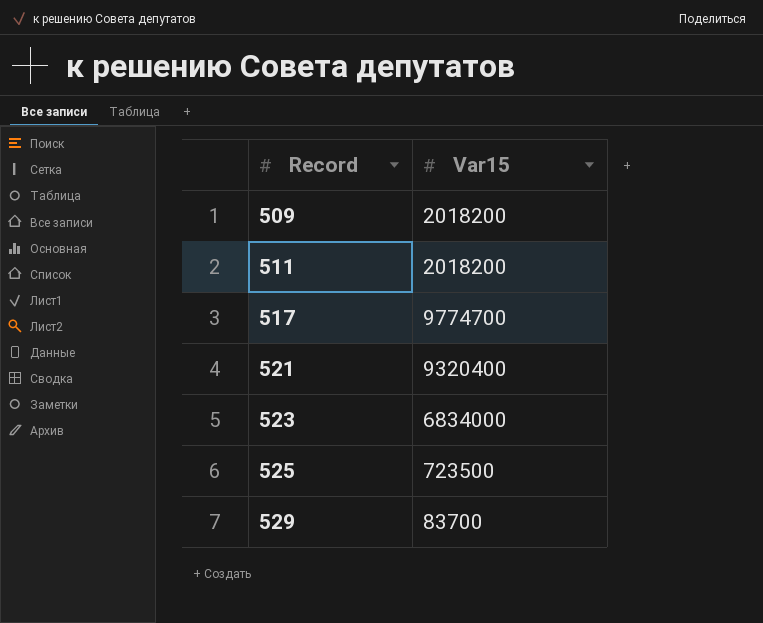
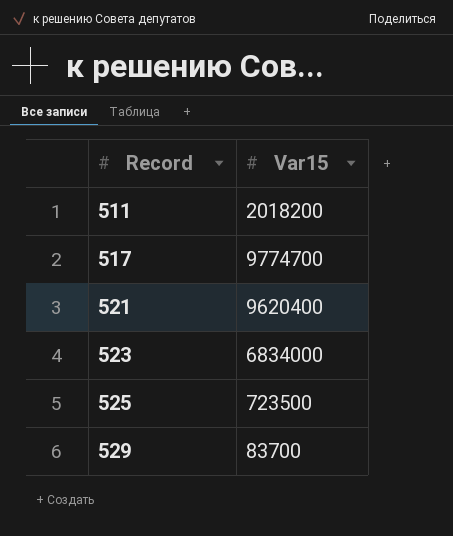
row 509: 2018200 -> none
521 | Var15: 9320400 -> 9620400

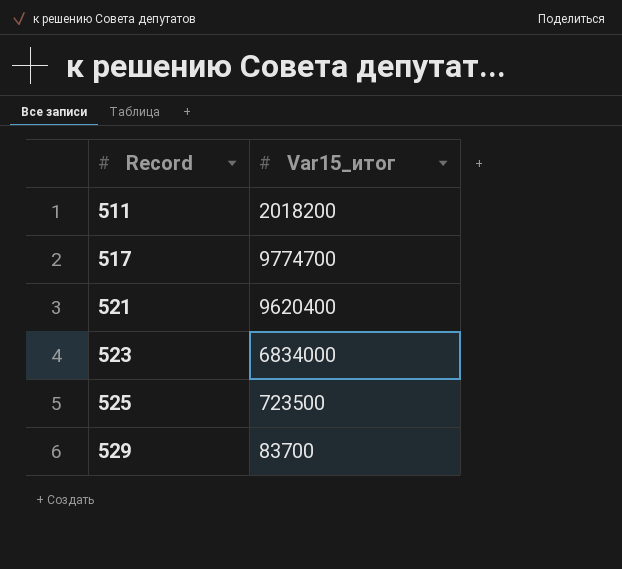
column name: Var15 -> Var15_итог

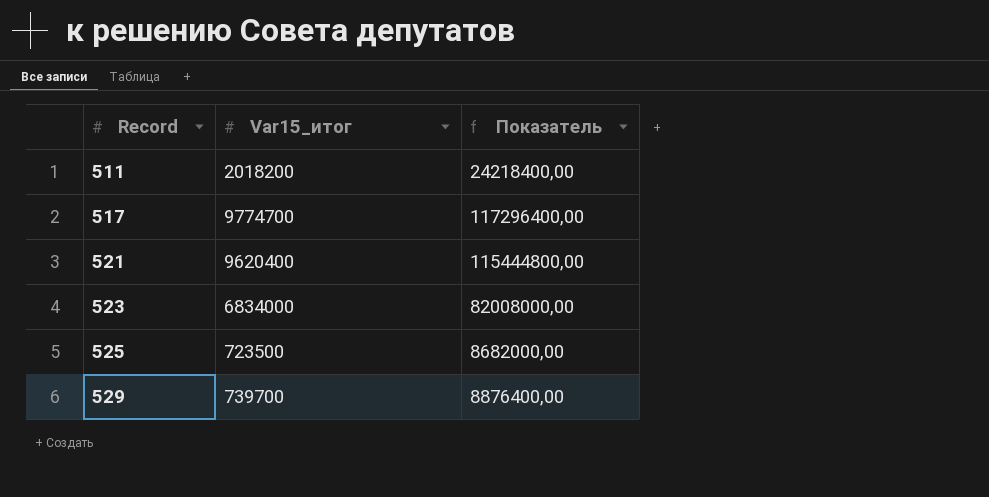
column Показатель | formula: none -> [Var15_итог] * 12
529 | Var15_итог: 83700 -> 739700

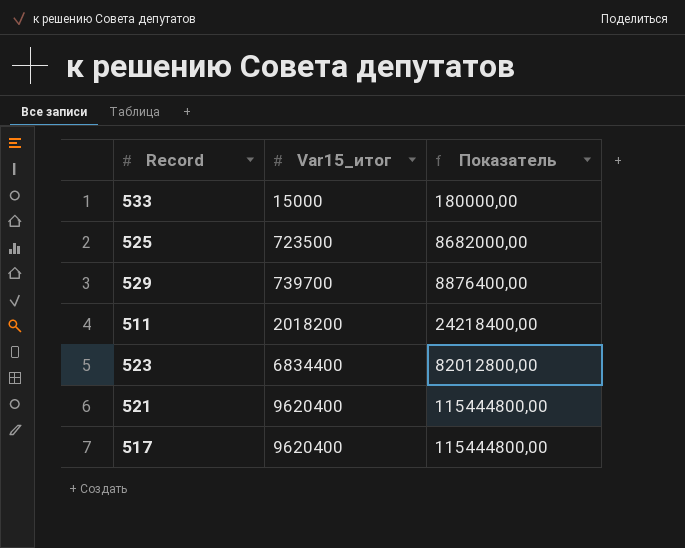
row order: Record ascending -> Var15_итог ascending
row 533: none -> 15000 | 180000,00
523 | Var15_итог: 6834000 -> 6834400
523 | Показатель: 82008000,00 -> 82012800,00
517 | Var15_итог: 9774700 -> 9620400
517 | Показатель: 117296400,00 -> 115444800,00

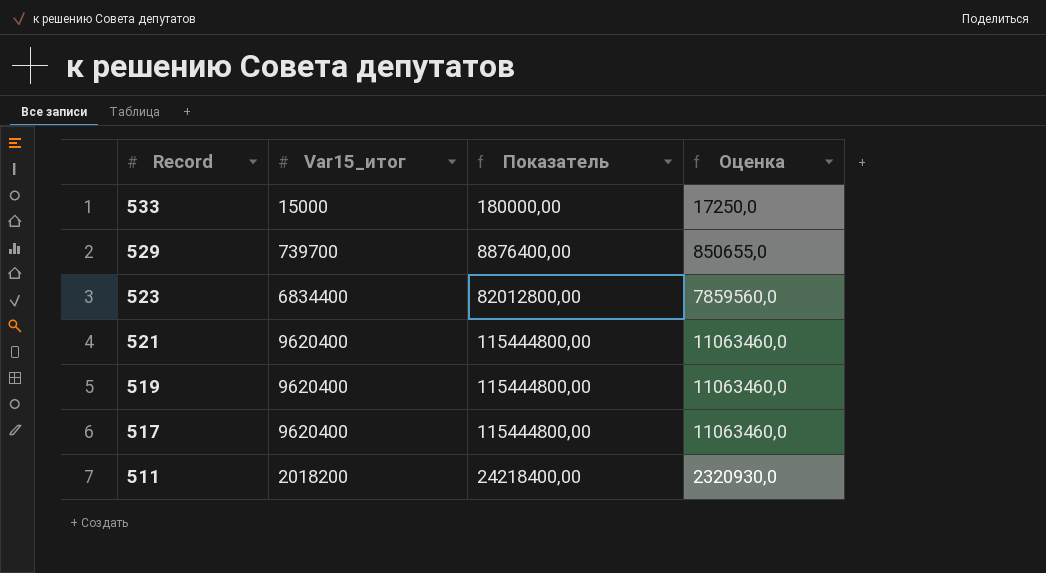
row order: Var15_итог ascending -> Record descending
column Оценка | formula: none -> [Var15_итог] * 1,15
row 525: 723500 | 8682000,00 -> none
row 519: none -> 9620400 | 115444800,00 | 11063460,0

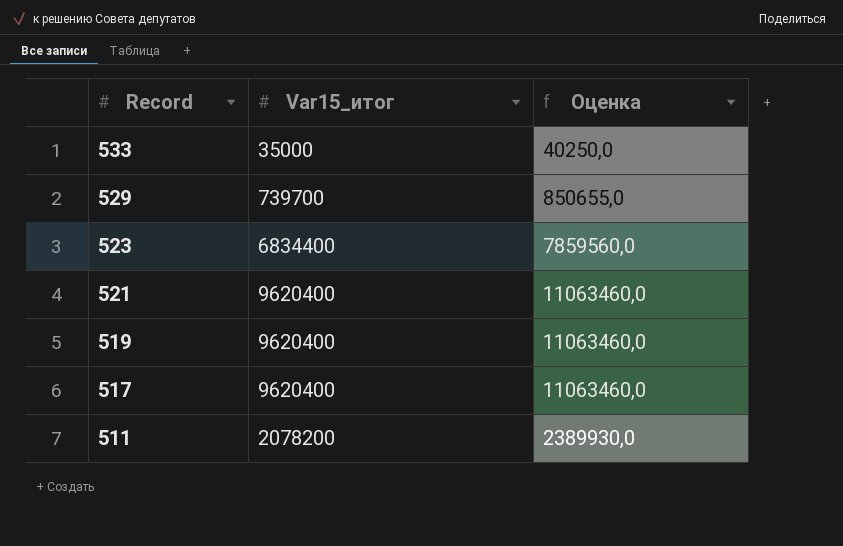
column Показатель | formula: [Var15_итог] * 12 -> none
533 | Var15_итог: 15000 -> 35000
533 | Оценка: 17250,0 -> 40250,0
511 | Var15_итог: 2018200 -> 2078200
511 | Оценка: 2320930,0 -> 2389930,0

